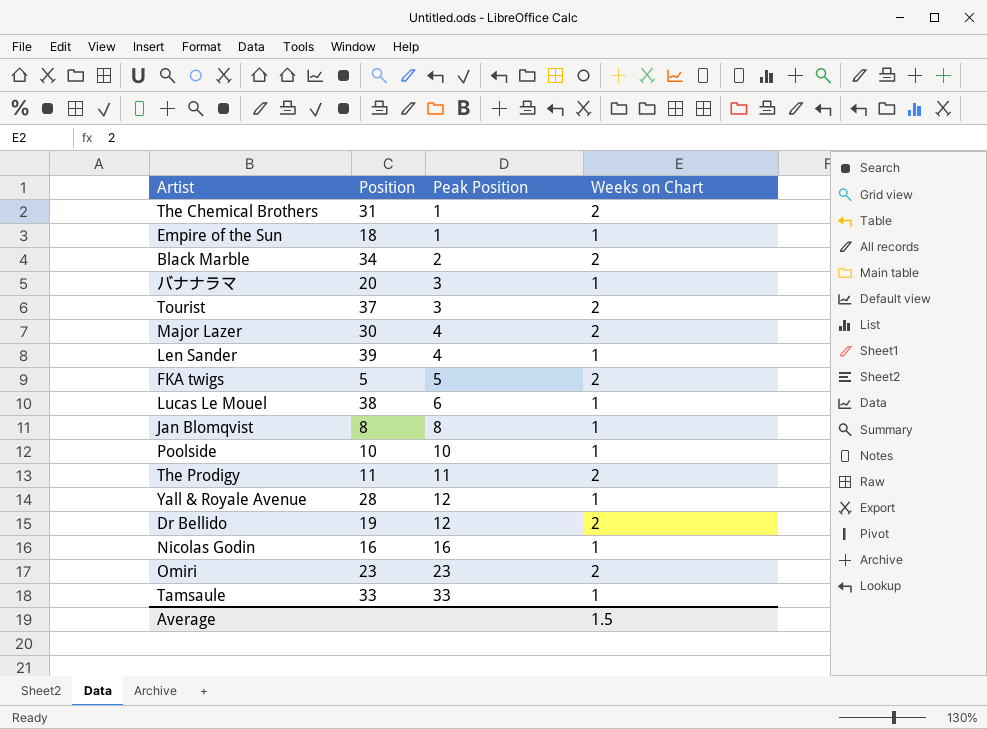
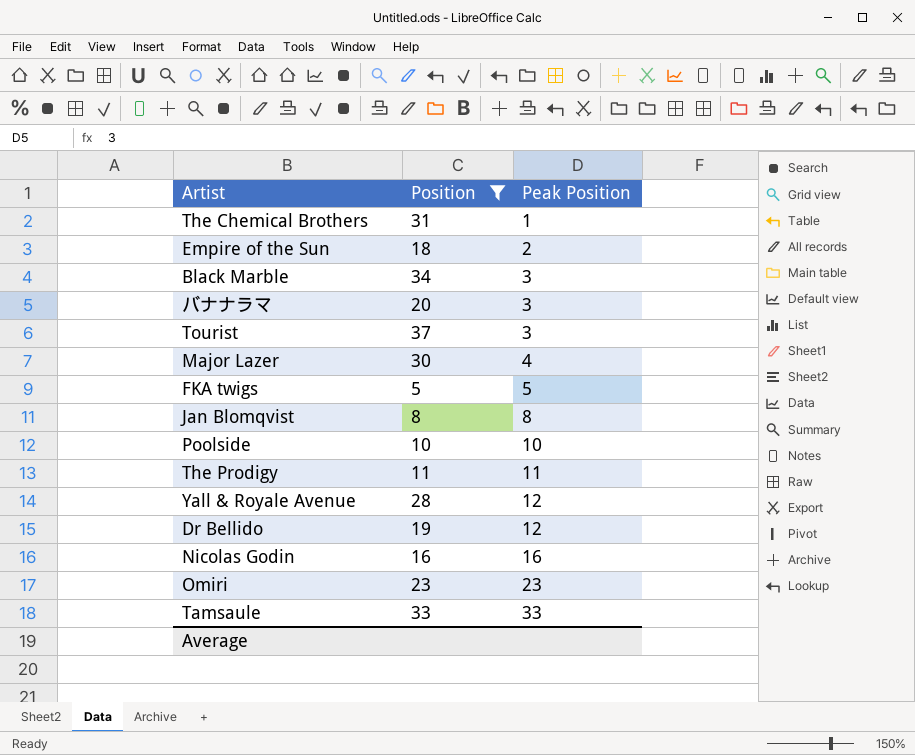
filter: none -> Position <= 37
column Weeks on Chart | position: 4 -> none
Empire of the Sun | Peak Position: 1 -> 2
Black Marble | Peak Position: 2 -> 3

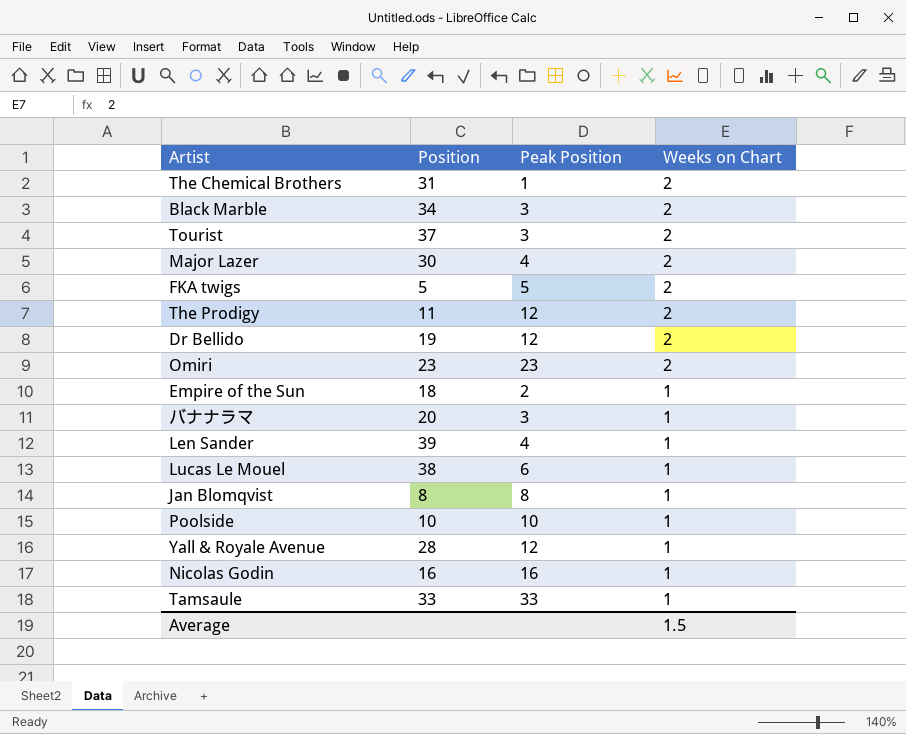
filter: Position <= 37 -> none
row order: Peak Position ascending -> Weeks on Chart descending
column Weeks on Chart | position: none -> 4
The Prodigy | Peak Position: 11 -> 12

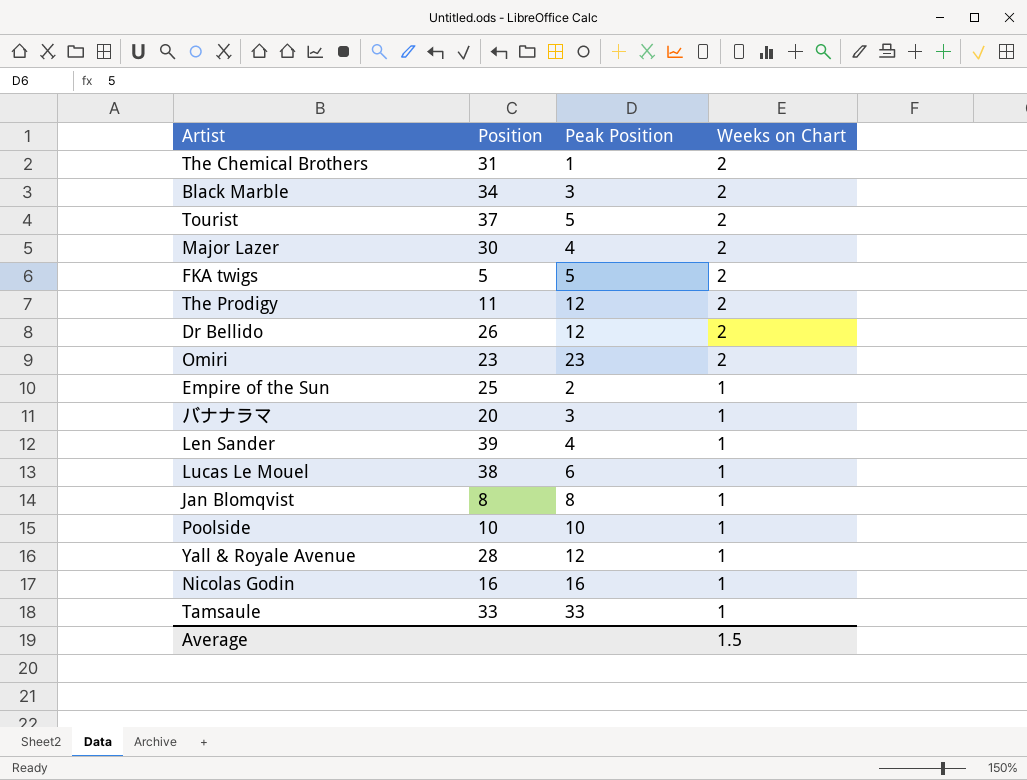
Tourist | Peak Position: 3 -> 5
Dr Bellido | Position: 19 -> 26
Empire of the Sun | Position: 18 -> 25

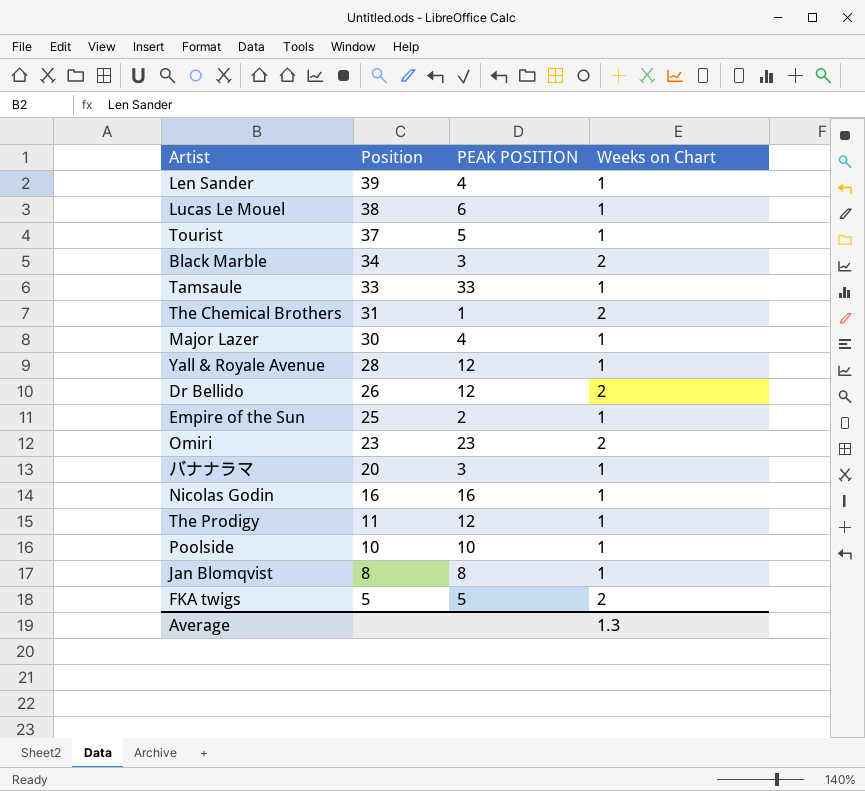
row order: Weeks on Chart descending -> Position descending
column name: Peak Position -> PEAK POSITION
Tourist | Weeks on Chart: 2 -> 1
Major Lazer | Weeks on Chart: 2 -> 1
The Prodigy | Weeks on Chart: 2 -> 1
Average | Weeks on Chart: 1.5 -> 1.3

